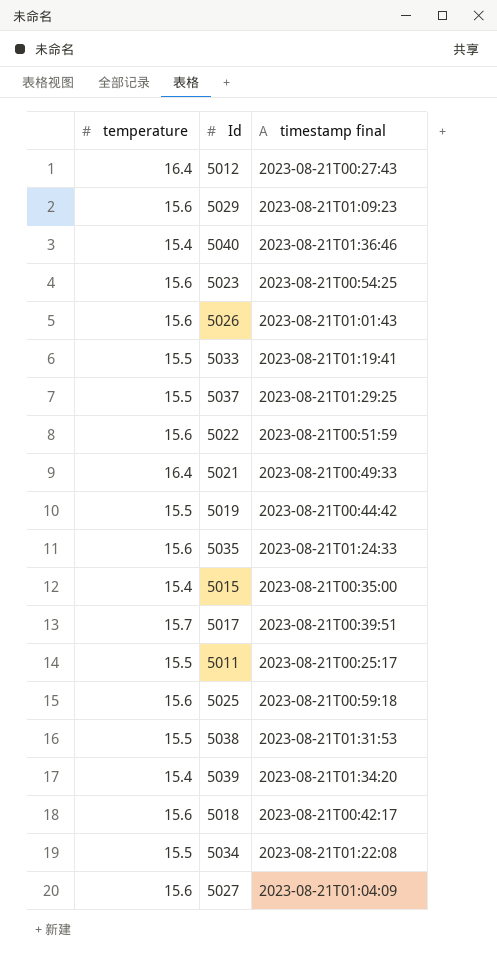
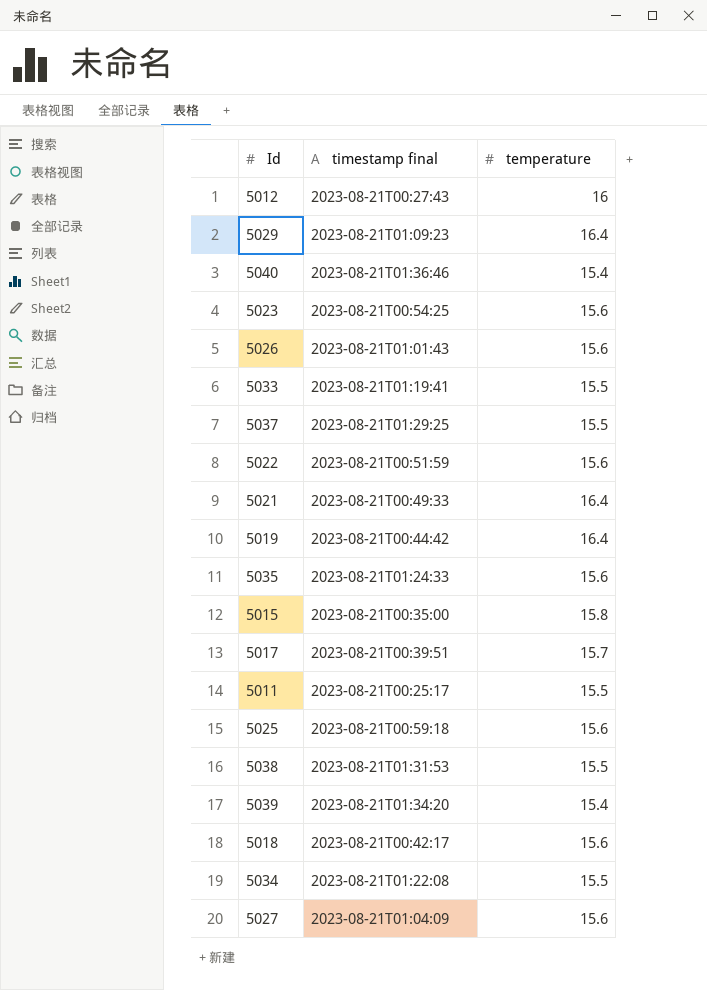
column temperature | position: 1 -> 3
5012 | temperature: 16.4 -> 16
5029 | temperature: 15.6 -> 16.4
5019 | temperature: 15.5 -> 16.4
5015 | temperature: 15.4 -> 15.8

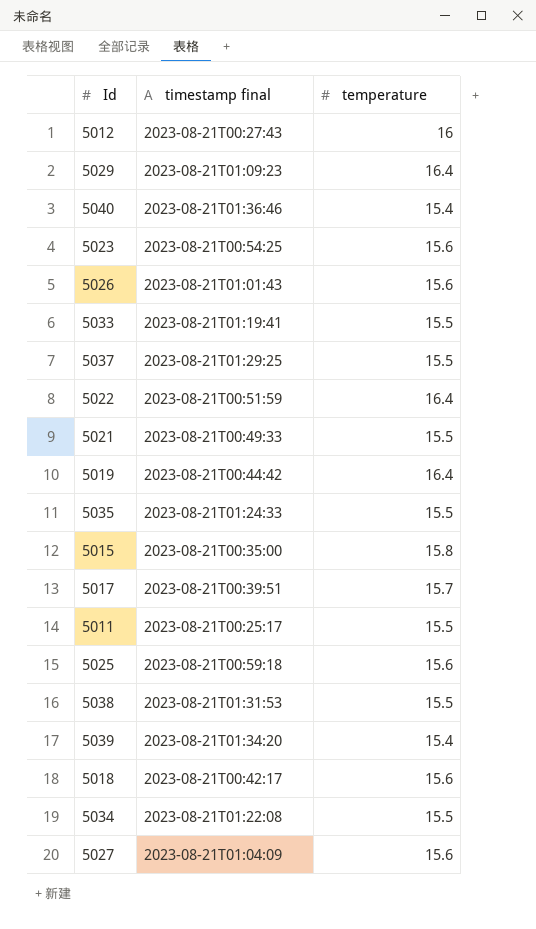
5022 | temperature: 15.6 -> 16.4
5021 | temperature: 16.4 -> 15.5
5035 | temperature: 15.6 -> 15.5

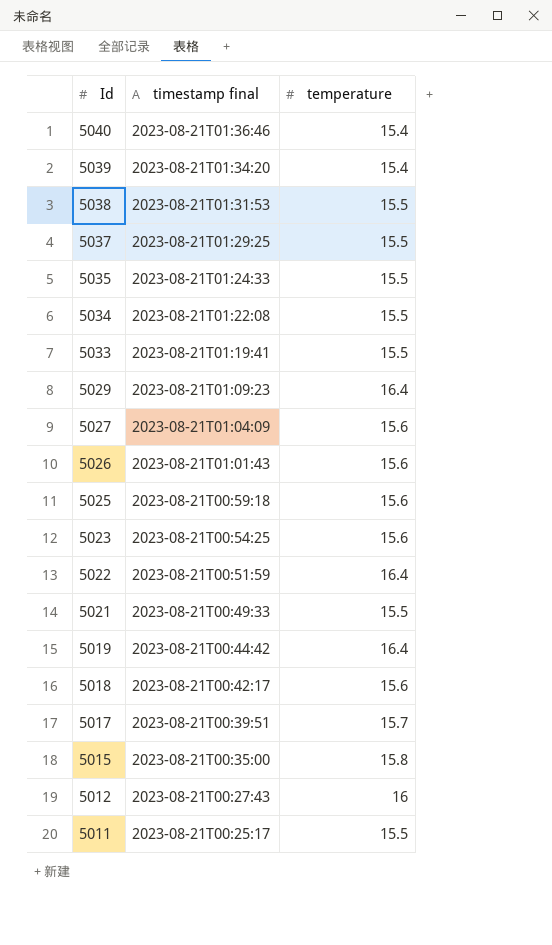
row order: none -> Id descending

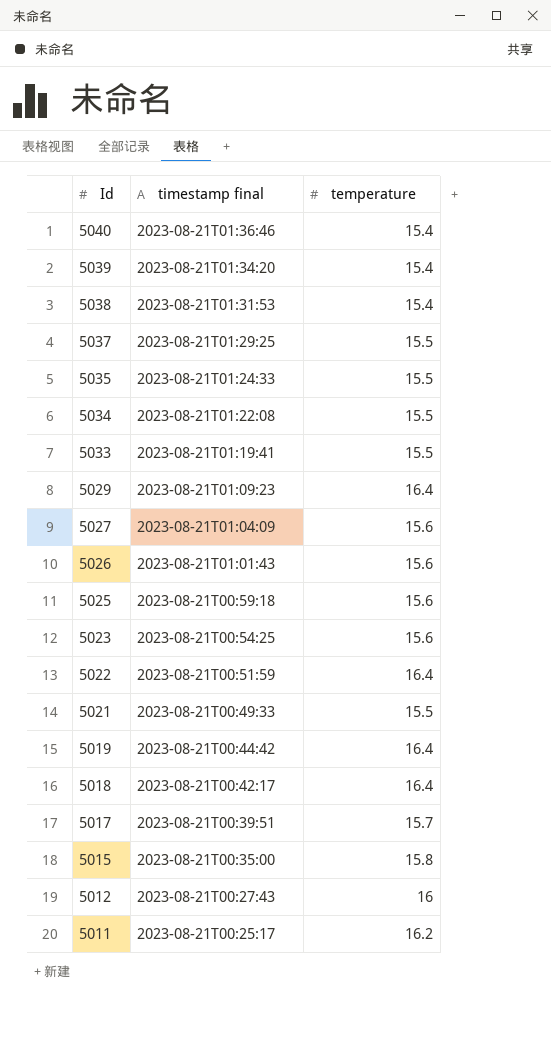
5038 | temperature: 15.5 -> 15.4
5018 | temperature: 15.6 -> 16.4
5011 | temperature: 15.5 -> 16.2

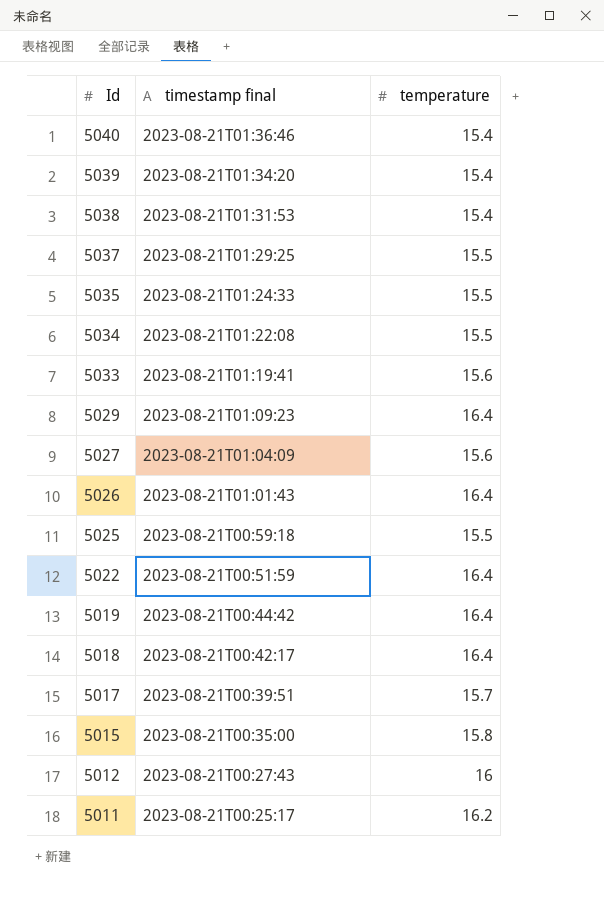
row 5023: 2023-08-21T00:54:25 | 15.6 -> none
row 5021: 2023-08-21T00:49:33 | 15.5 -> none
5033 | temperature: 15.5 -> 15.6
5026 | temperature: 15.6 -> 16.4
5025 | temperature: 15.6 -> 15.5

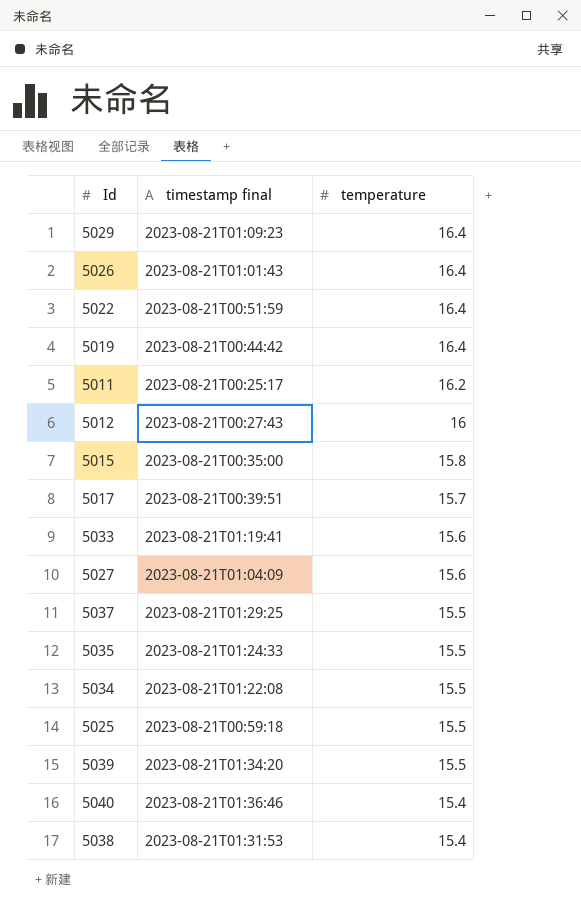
row order: Id descending -> temperature descending
row 5018: 2023-08-21T00:42:17 | 16.4 -> none
5039 | temperature: 15.4 -> 15.5

